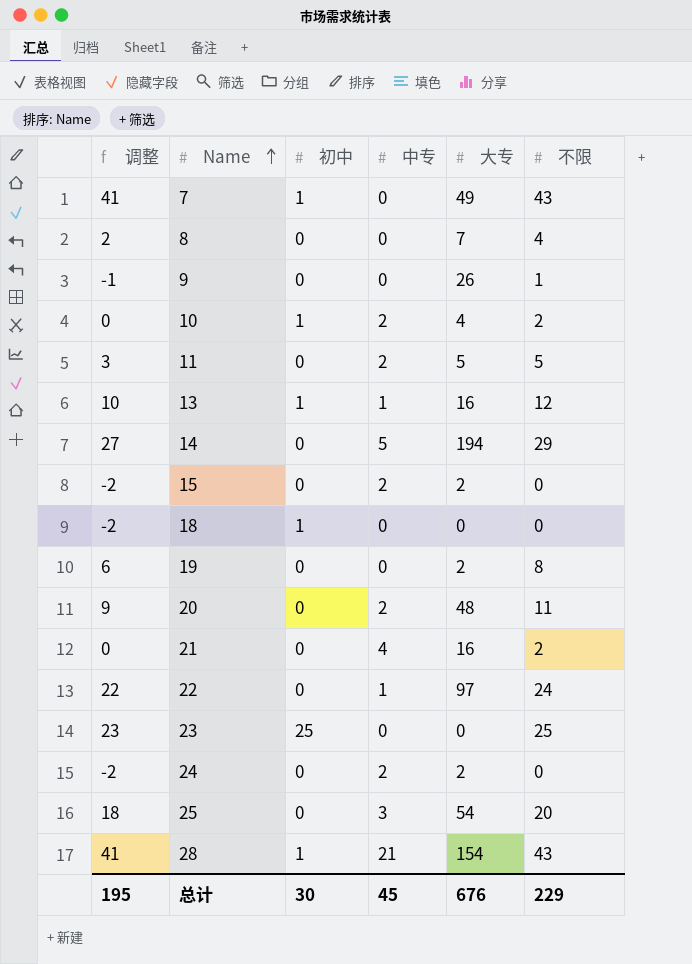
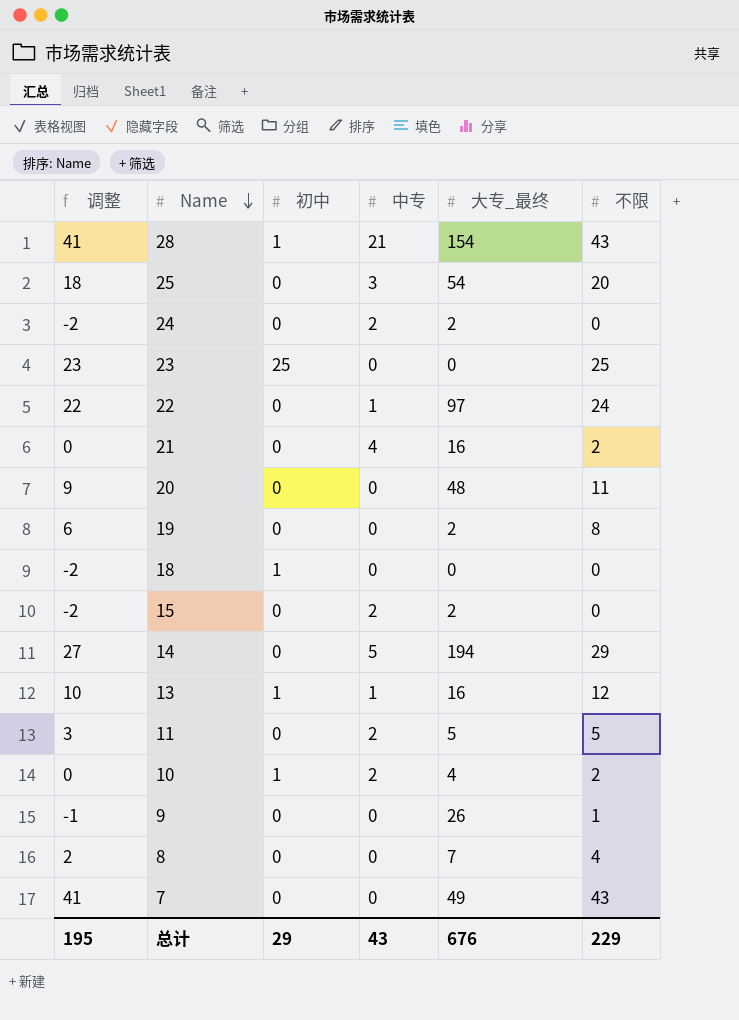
row order: Name ascending -> Name descending
column name: 大专 -> 大专_最终
20 | 中专: 2 -> 0
7 | 初中: 1 -> 0
总计 | 初中: 30 -> 29
总计 | 中专: 45 -> 43

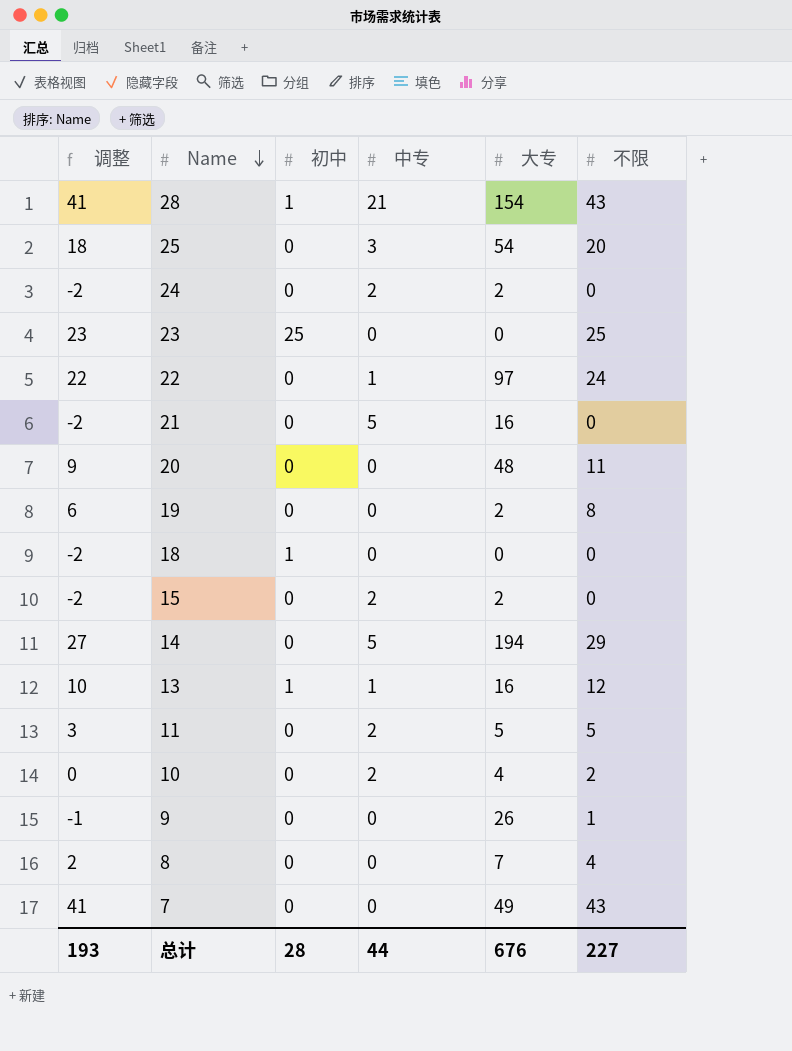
column name: 大专_最终 -> 大专
21 | 调整: 0 -> -2
21 | 中专: 4 -> 5
21 | 不限: 2 -> 0
10 | 初中: 1 -> 0
总计 | 调整: 195 -> 193
总计 | 初中: 29 -> 28
总计 | 中专: 43 -> 44
总计 | 不限: 229 -> 227

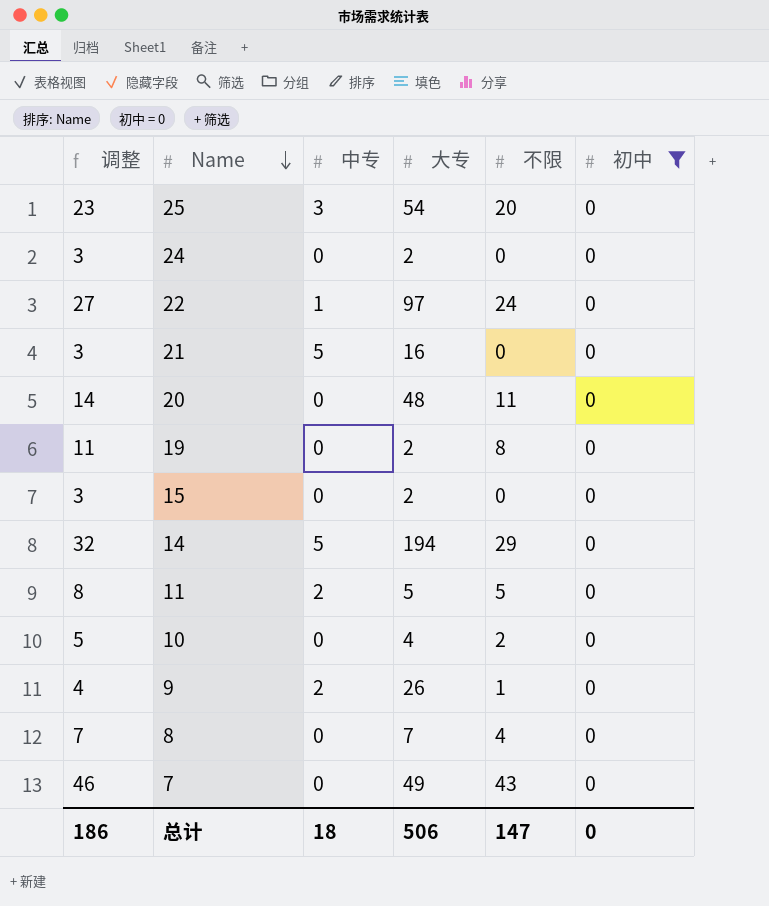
filter: none -> 初中 = 0
column 调整 | formula: [不限] - 2 -> [不限] + 3
column 初中 | position: 3 -> 6
24 | 中专: 2 -> 0
15 | 中专: 2 -> 0
10 | 中专: 2 -> 0
9 | 中专: 0 -> 2
总计 | 调整: 193 -> 186
总计 | 中专: 44 -> 18
总计 | 大专: 676 -> 506
总计 | 不限: 227 -> 147
总计 | 初中: 28 -> 0

